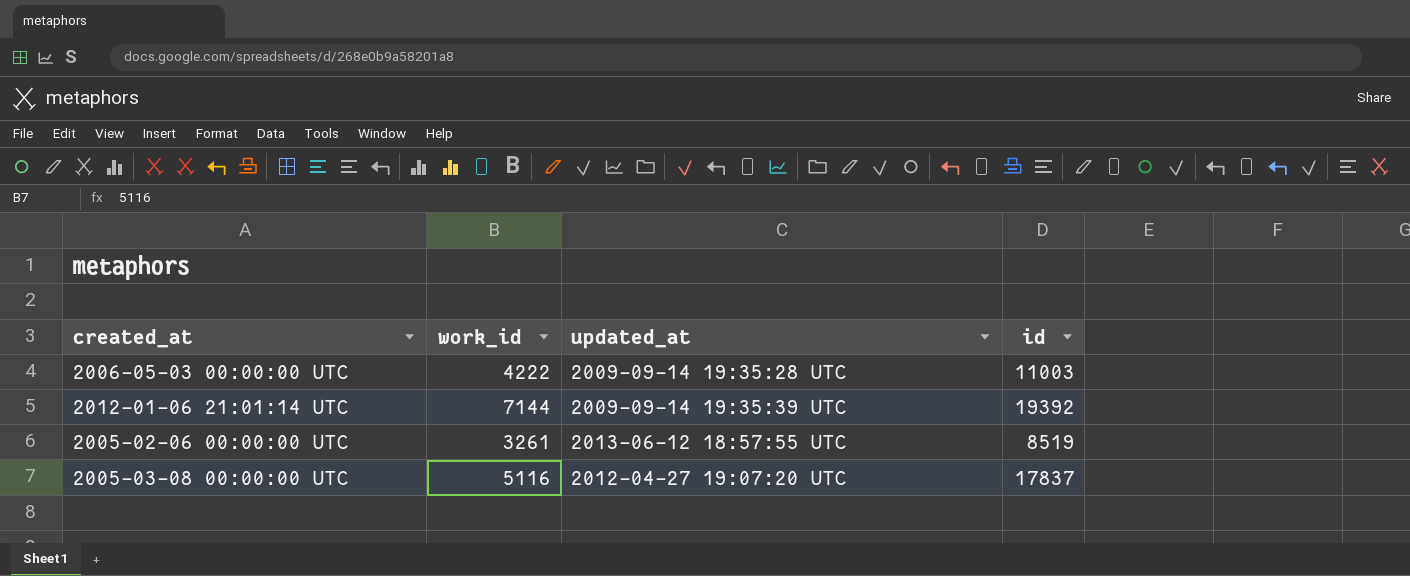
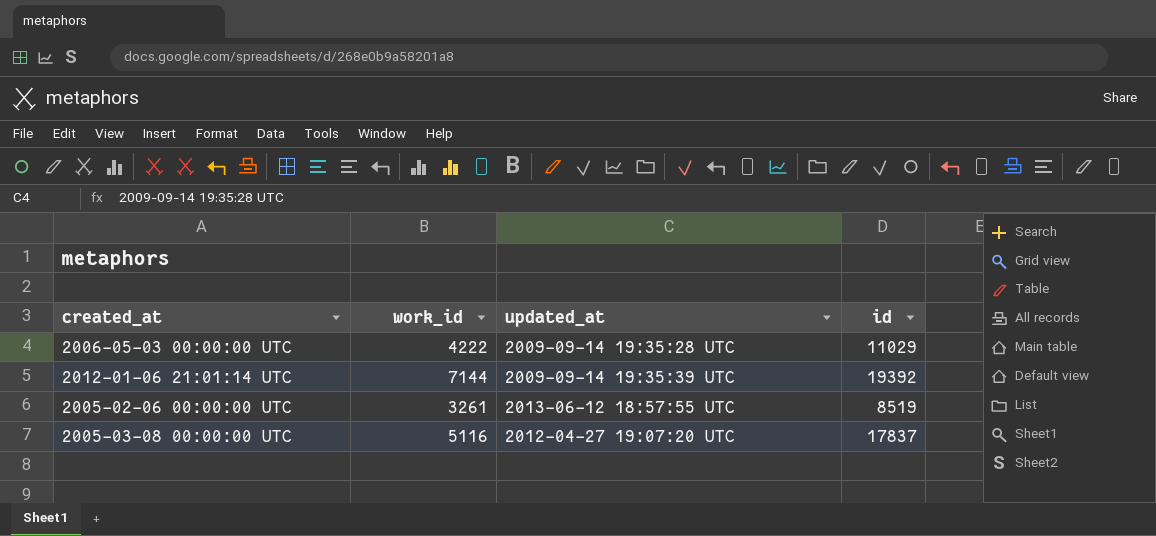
2006-05-03 00:00:00 UTC | id: 11003 -> 11029

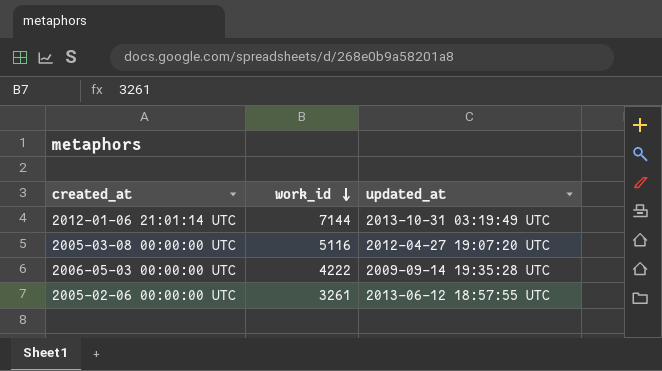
row order: none -> work_id descending
column id | position: 4 -> none
2012-01-06 21:01:14 UTC | updated_at: 2009-09-14 19:35:39 UTC -> 2013-10-31 03:19:49 UTC

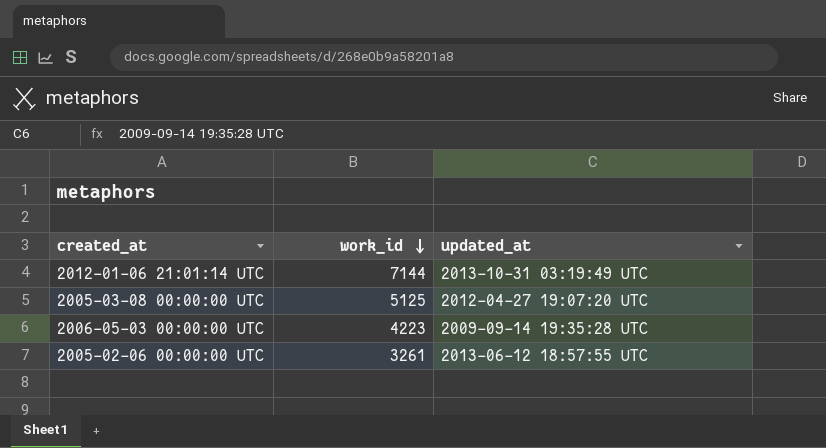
2005-03-08 00:00:00 UTC | work_id: 5116 -> 5125
2006-05-03 00:00:00 UTC | work_id: 4222 -> 4223

